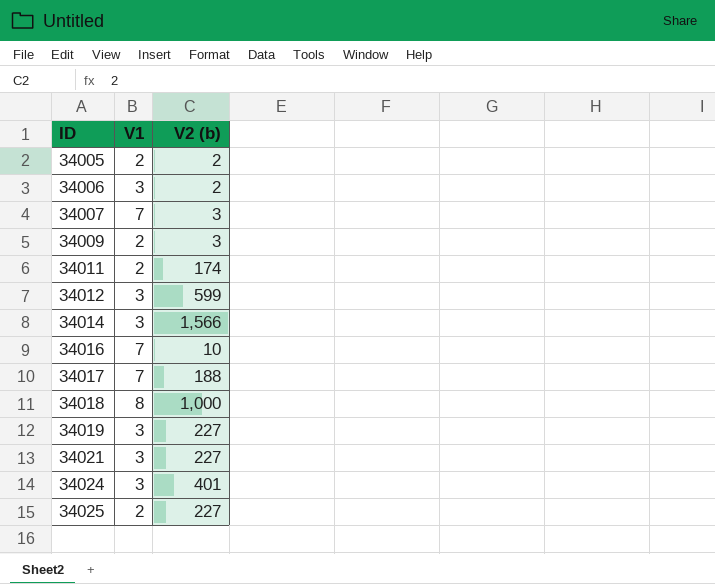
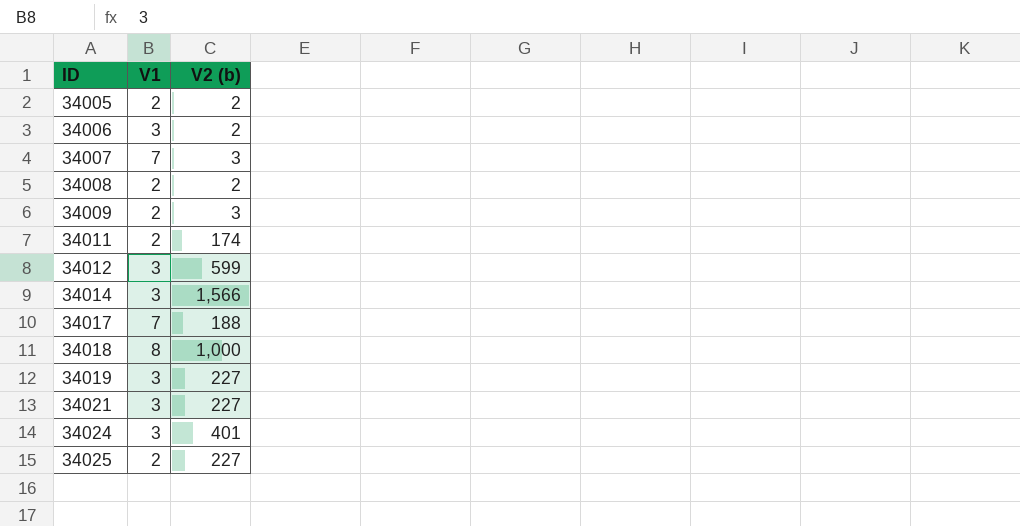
row 34016: 7 | 10 -> none
row 34008: none -> 2 | 2

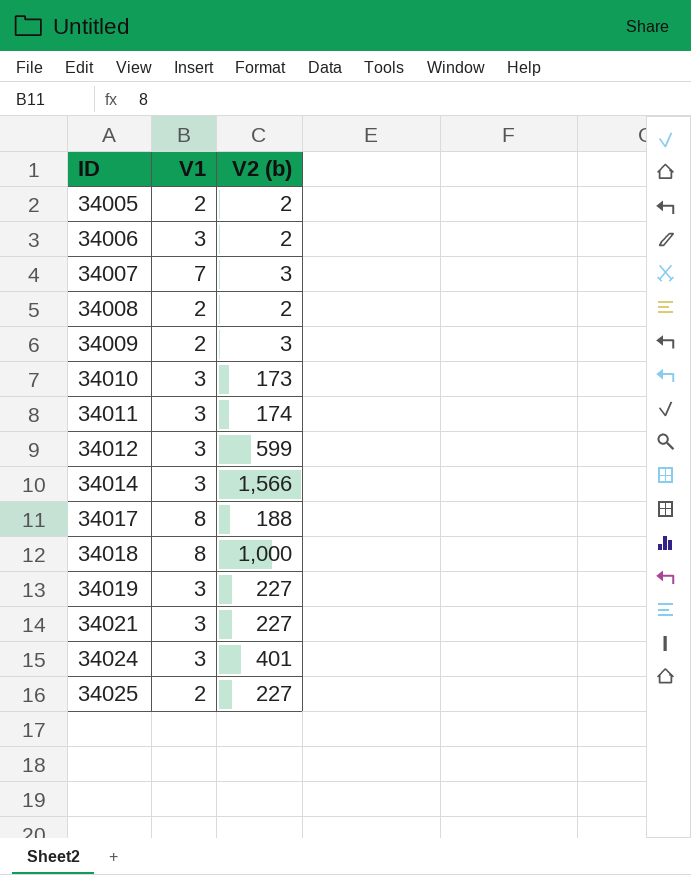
row 34010: none -> 3 | 173
34011 | V1: 2 -> 3
34017 | V1: 7 -> 8

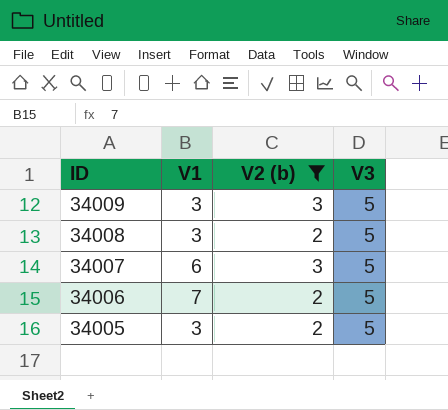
filter: none -> V2 (b) <= 3
row order: ID ascending -> ID descending
column V3 | position: none -> 4
34009 | V1: 2 -> 3
34008 | V1: 2 -> 3
34007 | V1: 7 -> 6
34006 | V1: 3 -> 7
34005 | V1: 2 -> 3

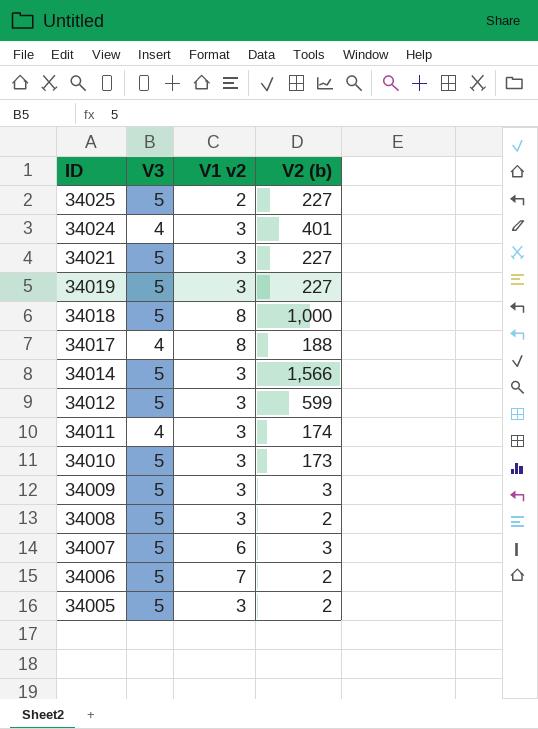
filter: V2 (b) <= 3 -> none
column V3 | position: 4 -> 2
column name: V1 -> V1 v2

